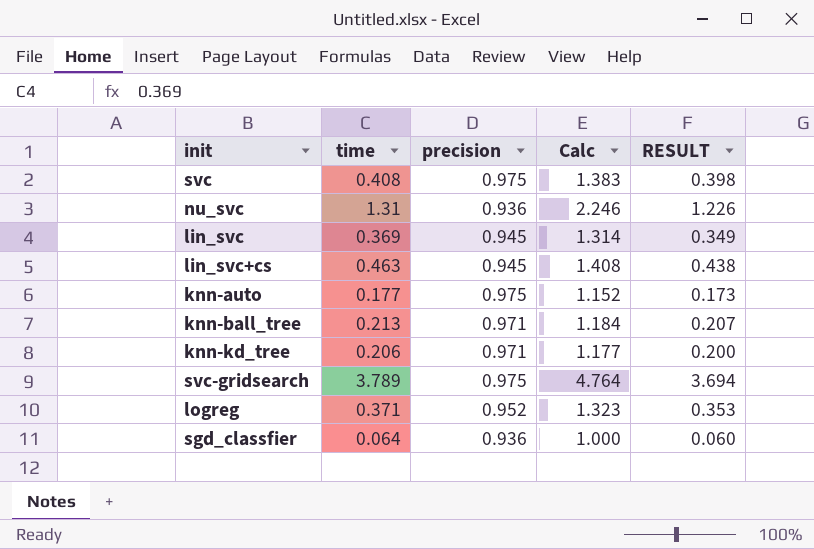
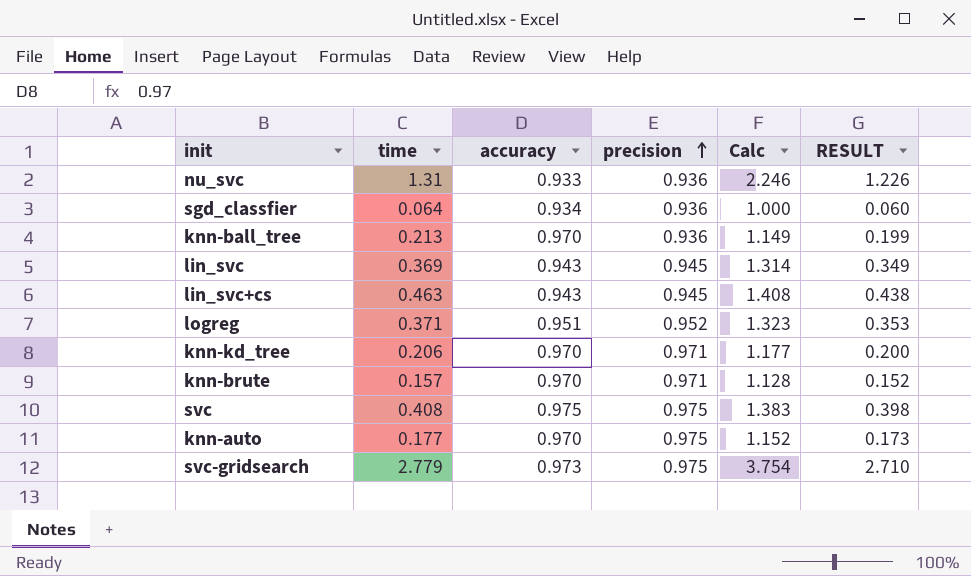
row order: none -> precision ascending
column accuracy | position: none -> 3
knn-ball_tree | precision: 0.971 -> 0.936
knn-ball_tree | Calc: 1.184 -> 1.149
knn-ball_tree | RESULT: 0.207 -> 0.199
row knn-brute: none -> 0.157 | 0.970 | 0.971 | 1.128 | 0.152
svc-gridsearch | time: 3.789 -> 2.779
svc-gridsearch | Calc: 4.764 -> 3.754
svc-gridsearch | RESULT: 3.694 -> 2.710

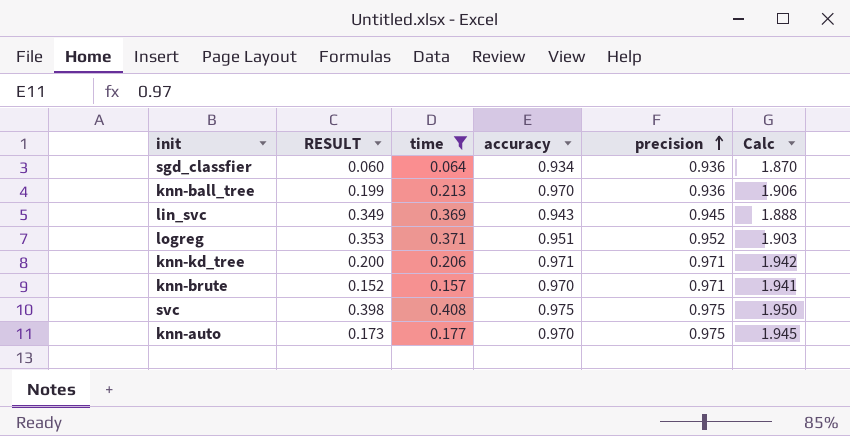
filter: none -> time <= 0.408
column RESULT | position: 6 -> 2
column Calc | formula: [time] + [precision] -> [accuracy] + [precision]
knn-kd_tree | accuracy: 0.970 -> 0.971

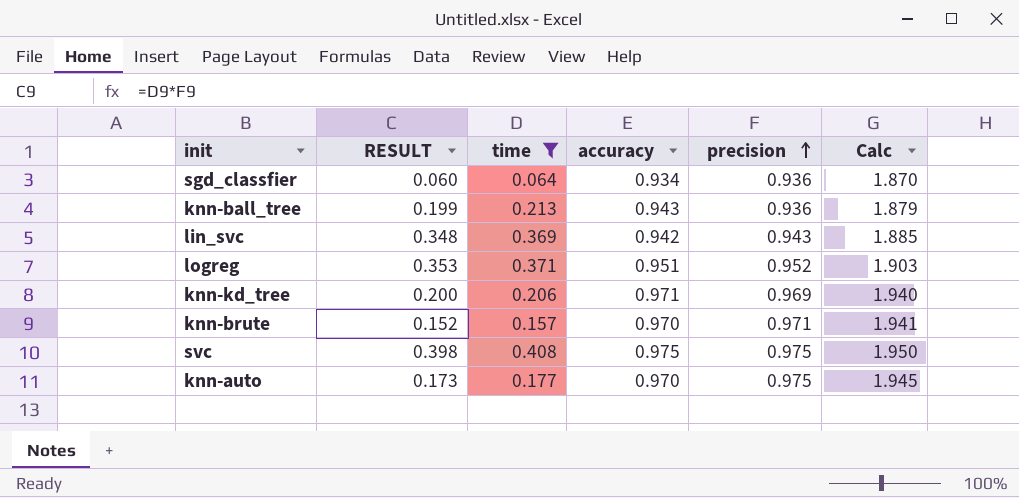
knn-ball_tree | accuracy: 0.970 -> 0.943
knn-ball_tree | Calc: 1.906 -> 1.879
lin_svc | RESULT: 0.349 -> 0.348
lin_svc | accuracy: 0.943 -> 0.942
lin_svc | precision: 0.945 -> 0.943
lin_svc | Calc: 1.888 -> 1.885
knn-kd_tree | precision: 0.971 -> 0.969
knn-kd_tree | Calc: 1.942 -> 1.940

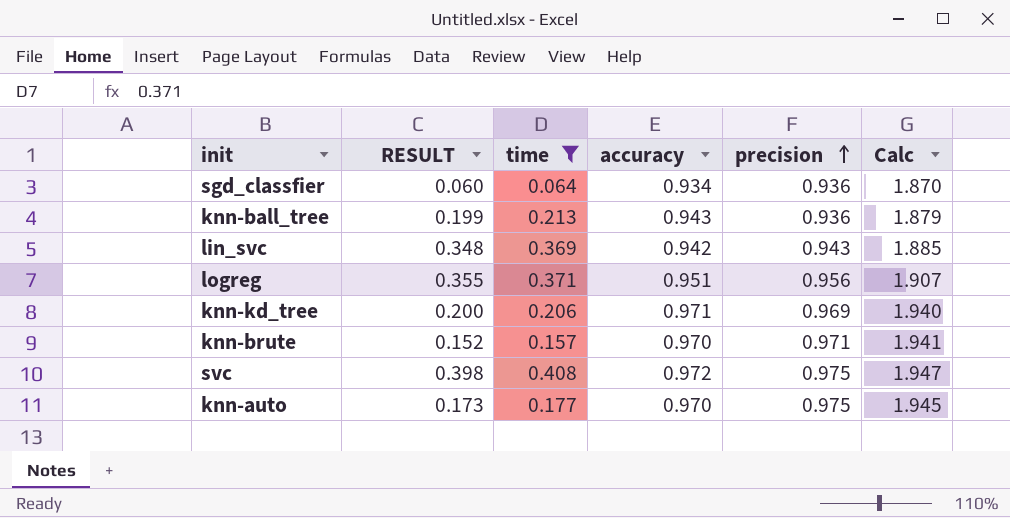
logreg | RESULT: 0.353 -> 0.355
logreg | precision: 0.952 -> 0.956
logreg | Calc: 1.903 -> 1.907
svc | accuracy: 0.975 -> 0.972
svc | Calc: 1.950 -> 1.947

